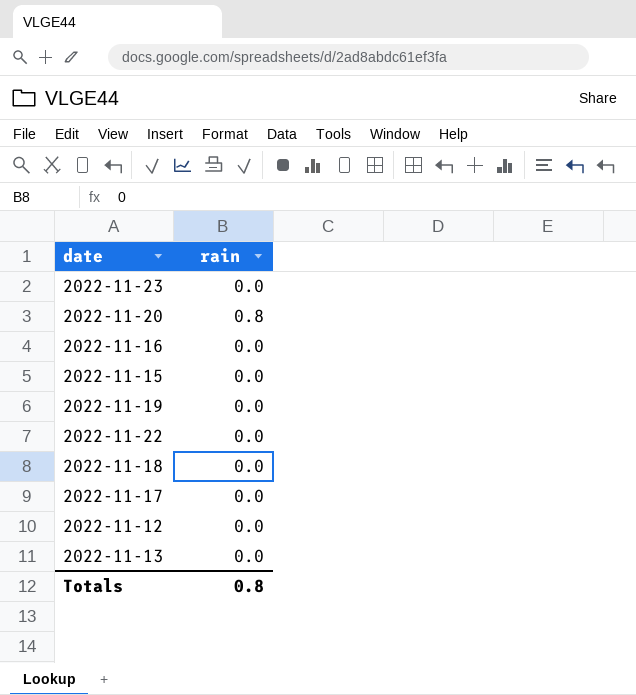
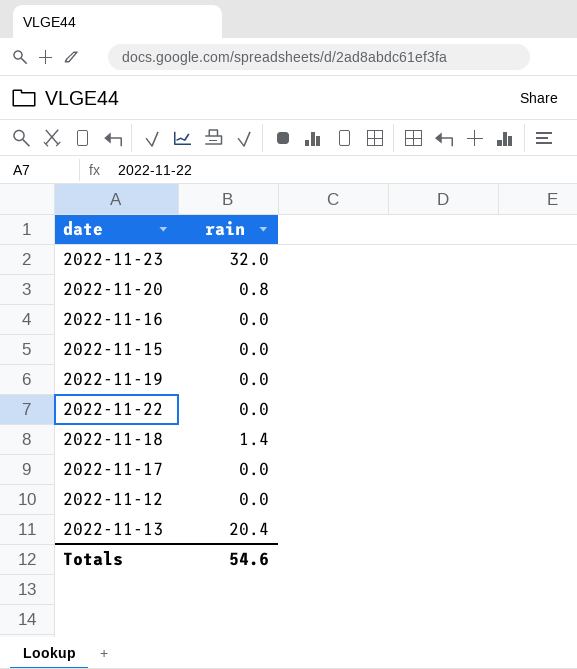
2022-11-23 | rain: 0.0 -> 32.0
2022-11-18 | rain: 0.0 -> 1.4
2022-11-13 | rain: 0.0 -> 20.4
Totals | rain: 0.8 -> 54.6

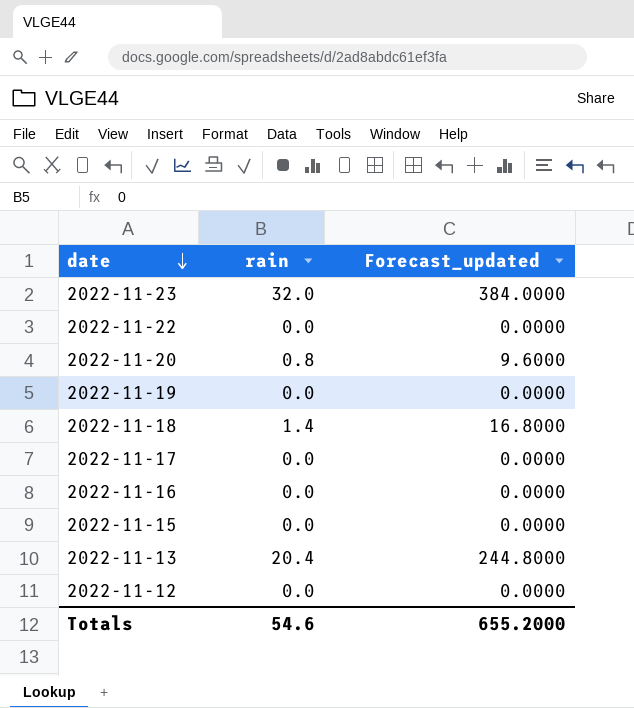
row order: none -> date descending
column Forecast_updated | formula: none -> [rain] * 12

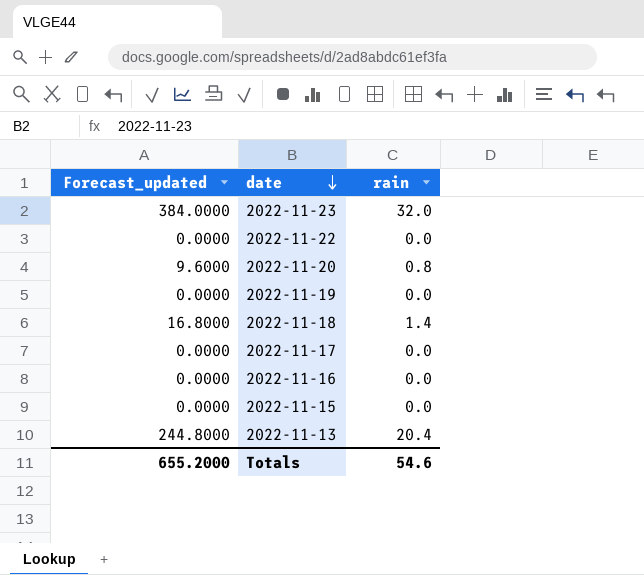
column Forecast_updated | position: 3 -> 1
row 2022-11-12: 0.0 | 0.0000 -> none

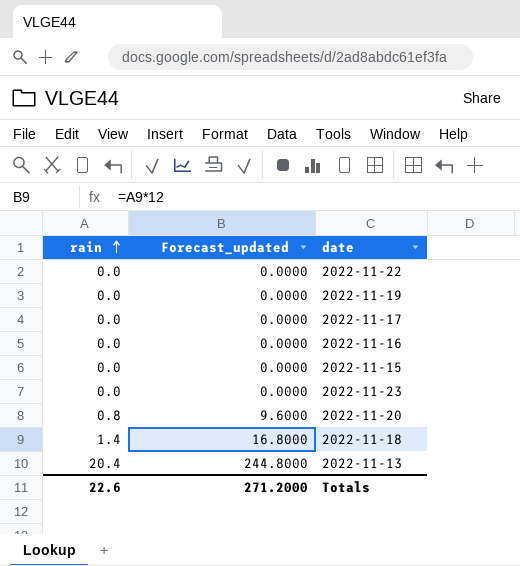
row order: date descending -> rain ascending
column rain | position: 3 -> 1
2022-11-23 | rain: 32.0 -> 0.0
2022-11-23 | Forecast_updated: 384.0000 -> 0.0000
Totals | rain: 54.6 -> 22.6
Totals | Forecast_updated: 655.2000 -> 271.2000

